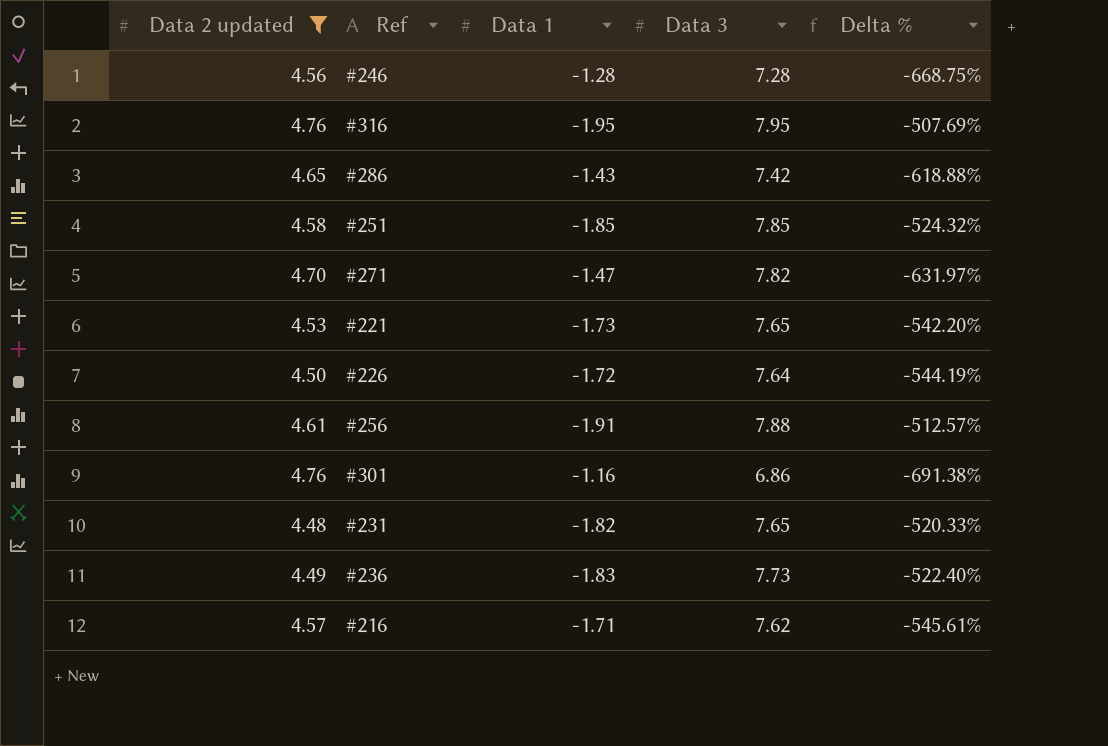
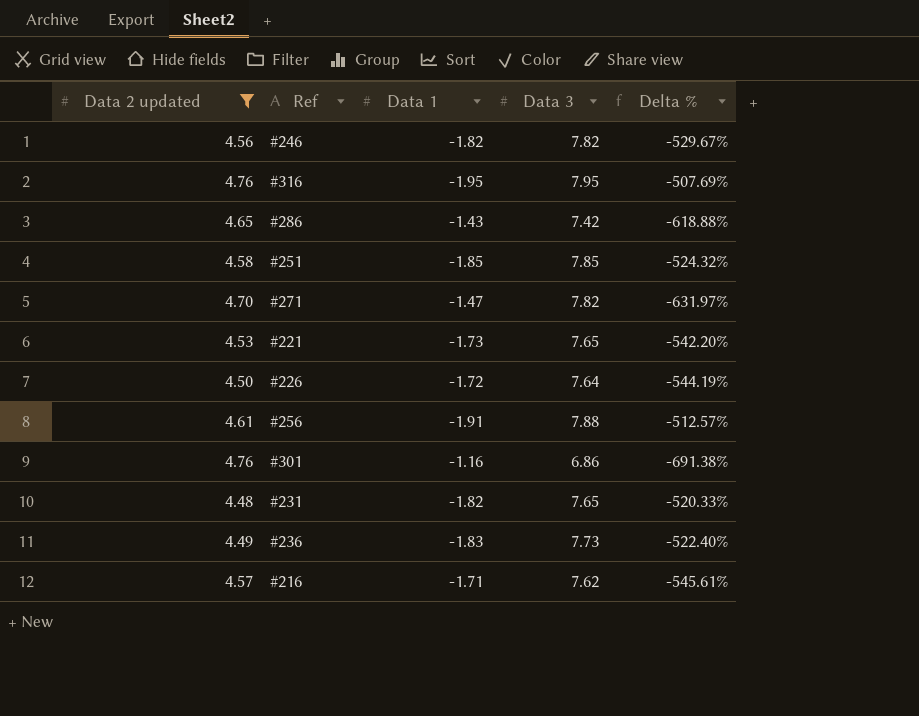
#246 | Data 1: -1.28 -> -1.82
#246 | Data 3: 7.28 -> 7.82
#246 | Delta %: -668.75% -> -529.67%

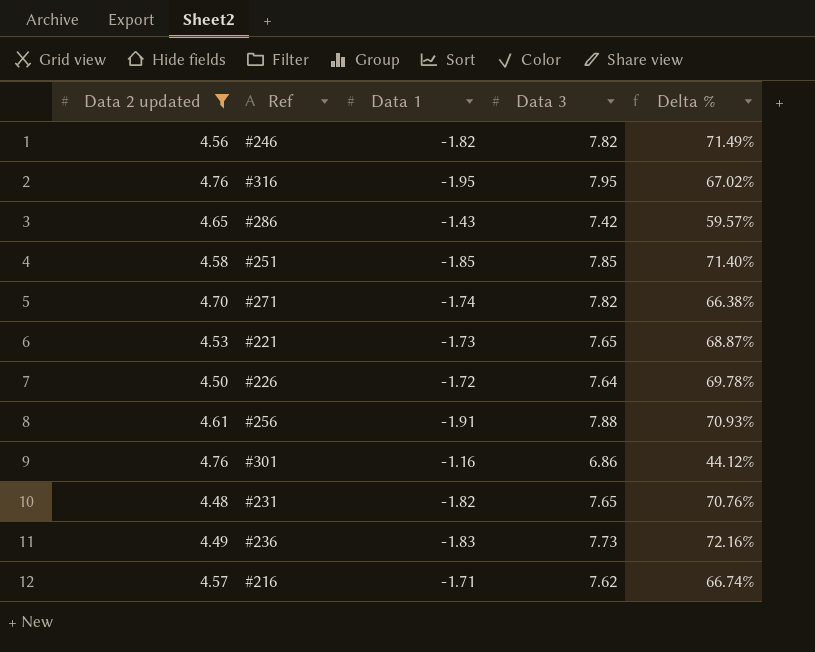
column Delta % | formula: ([Data 3] - [Data 1]) / [Data 1] -> ([Data 3] - [Data 2 updated]) / [Data 2 updated]
#271 | Data 1: -1.47 -> -1.74

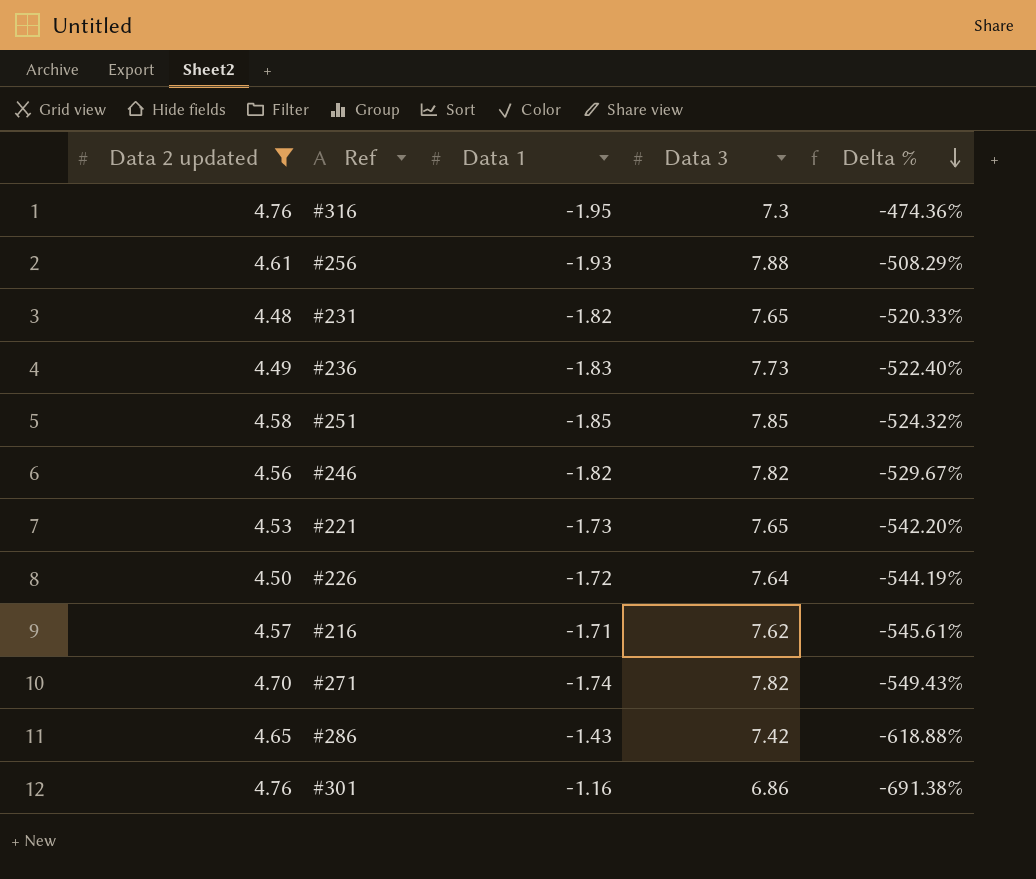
row order: none -> Delta % descending
column Delta % | formula: ([Data 3] - [Data 2 updated]) / [Data 2 updated] -> ([Data 3] - [Data 1]) / [Data 1]
#316 | Data 3: 7.95 -> 7.3
#256 | Data 1: -1.91 -> -1.93

